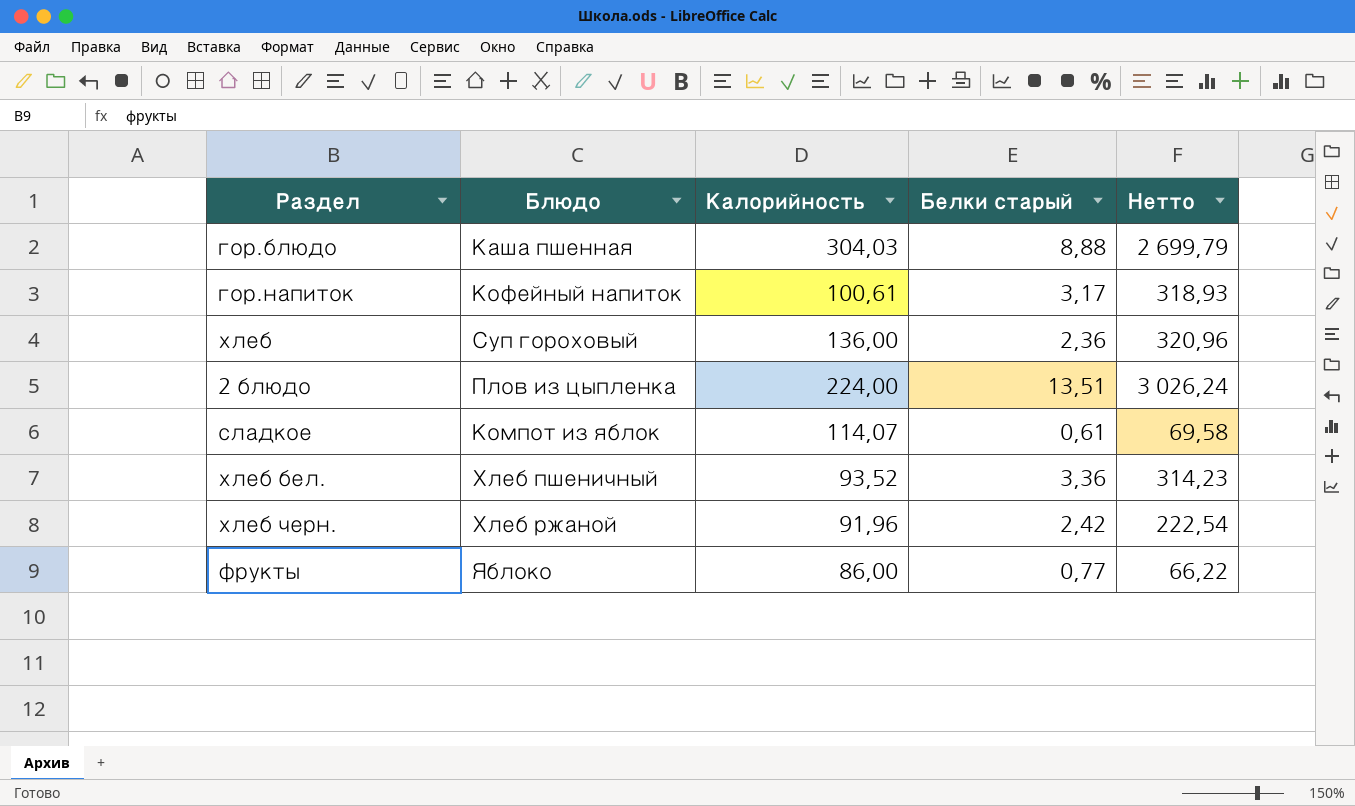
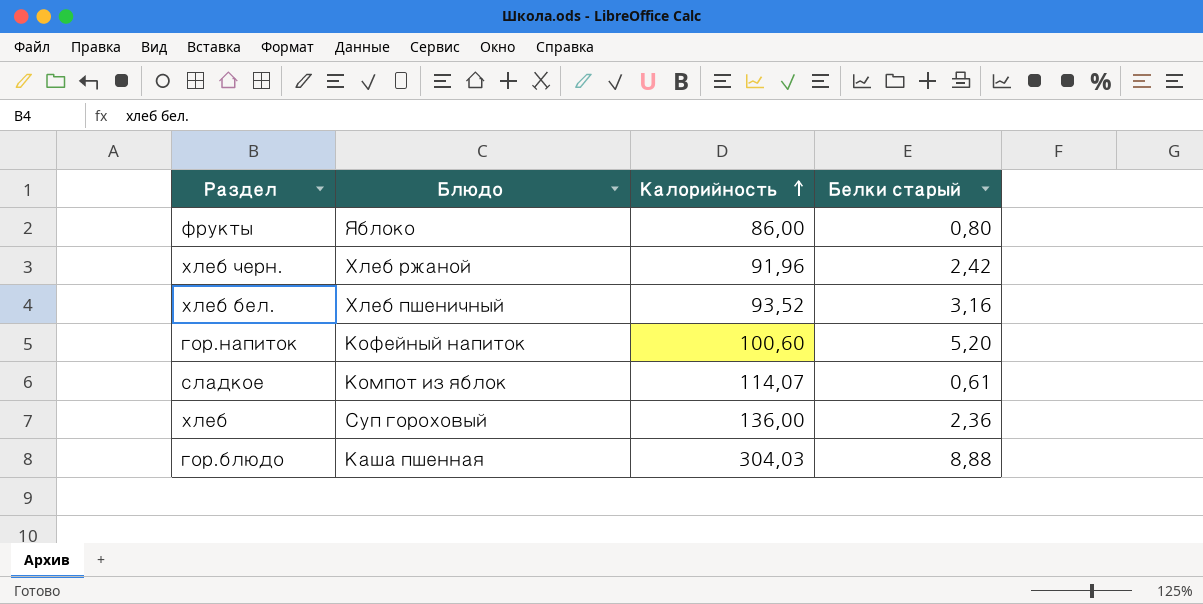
row order: none -> Калорийность ascending
column Нетто | formula: [Калорийность] * [Белки старый] -> none
row 2 блюдо: Плов из цыпленка | 224,00 | 13,51 | 3 026,24 -> none
фрукты | Белки старый: 0,77 -> 0,80
хлеб бел. | Белки старый: 3,36 -> 3,16
гор.напиток | Калорийность: 100,61 -> 100,60
гор.напиток | Белки старый: 3,17 -> 5,20

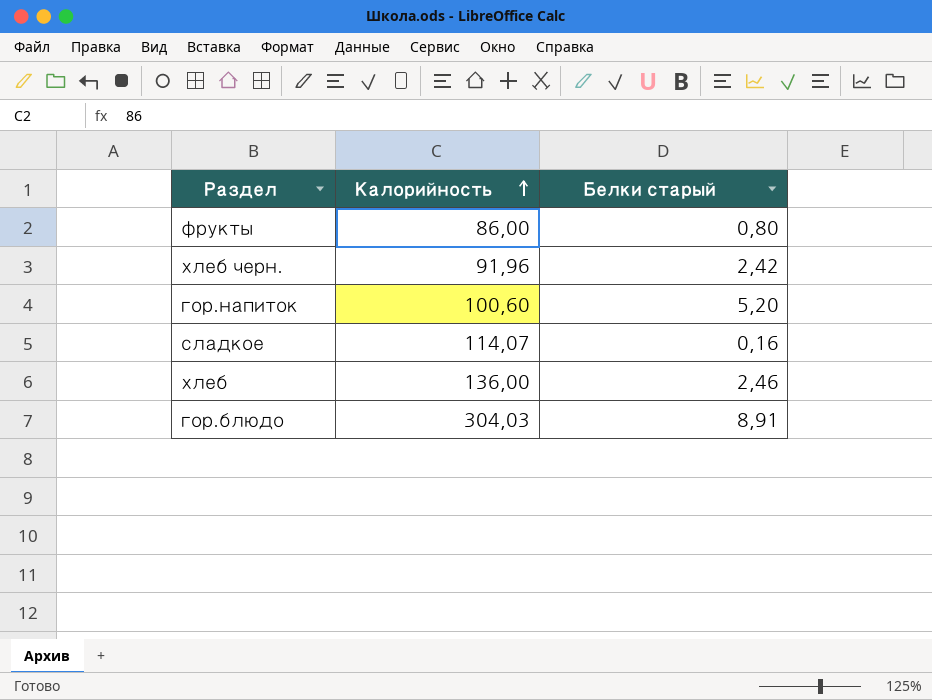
column Блюдо | position: 2 -> none
row хлеб бел.: Хлеб пшеничный | 93,52 | 3,16 -> none
сладкое | Белки старый: 0,61 -> 0,16
хлеб | Белки старый: 2,36 -> 2,46
гор.блюдо | Белки старый: 8,88 -> 8,91

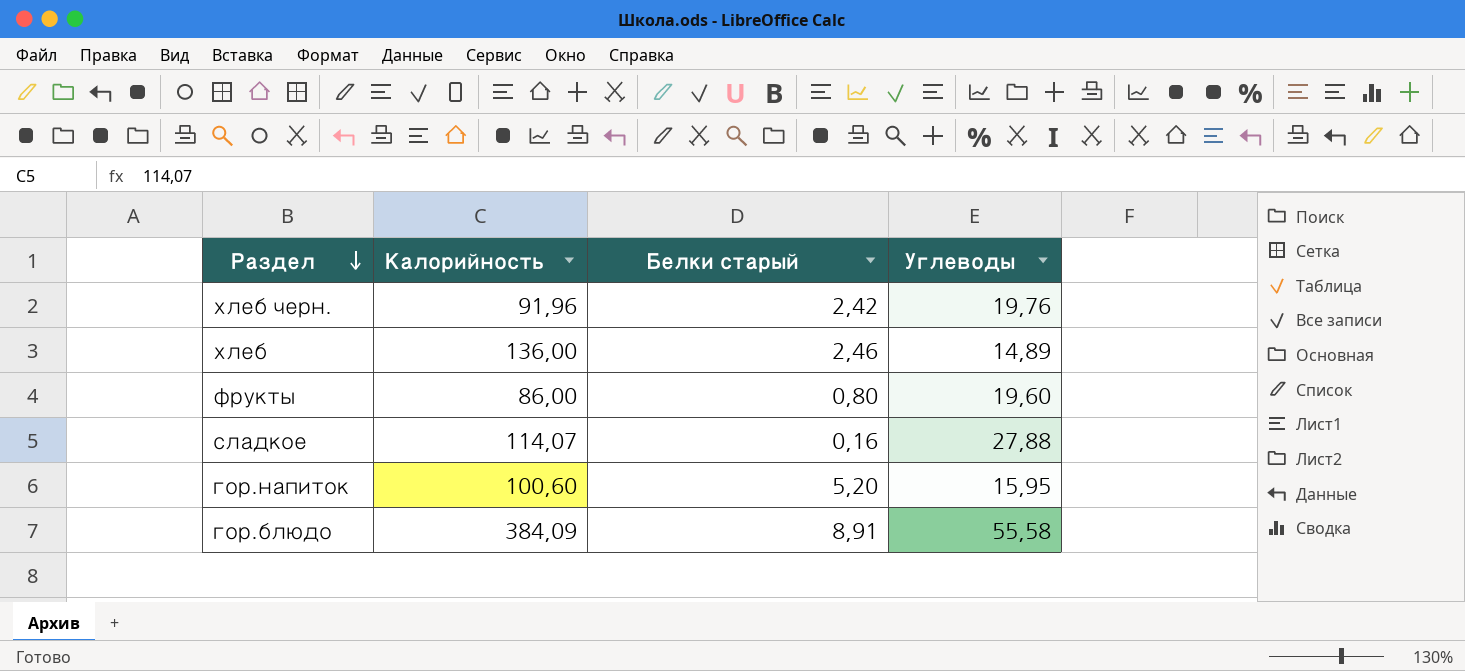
row order: Калорийность ascending -> Раздел descending
column Углеводы | position: none -> 4
гор.блюдо | Калорийность: 304,03 -> 384,09

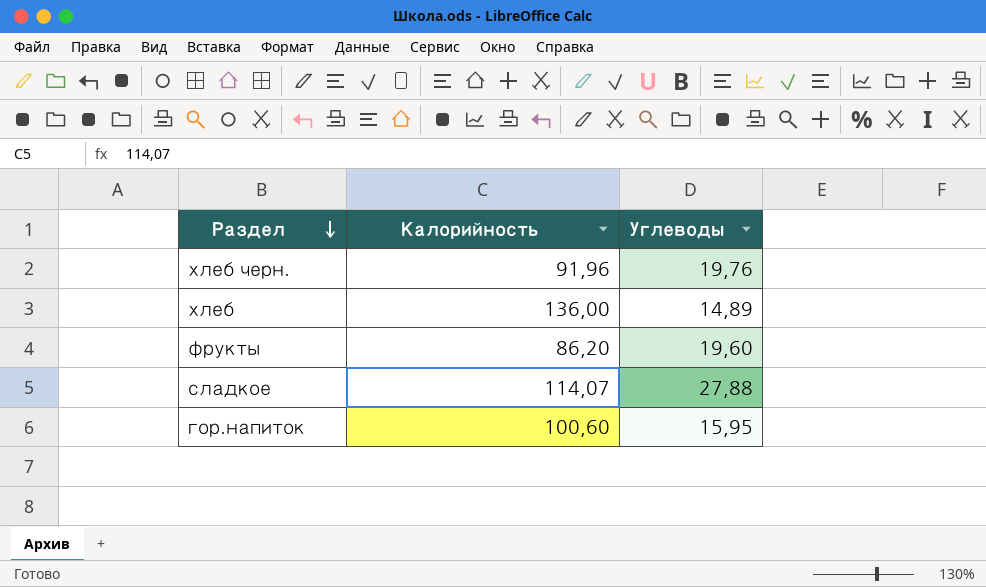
column Белки старый | position: 3 -> none
row гор.блюдо: 384,09 | 8,91 | 55,58 -> none
фрукты | Калорийность: 86,00 -> 86,20

